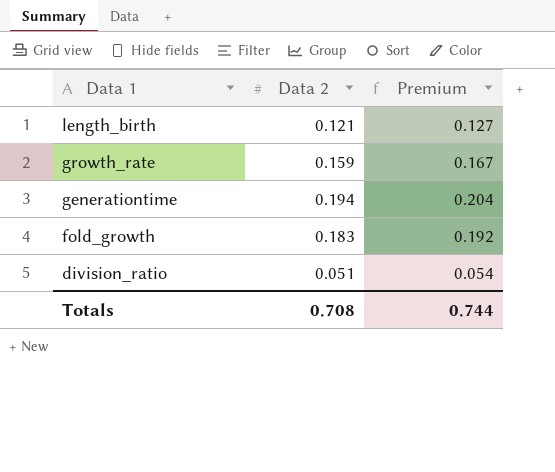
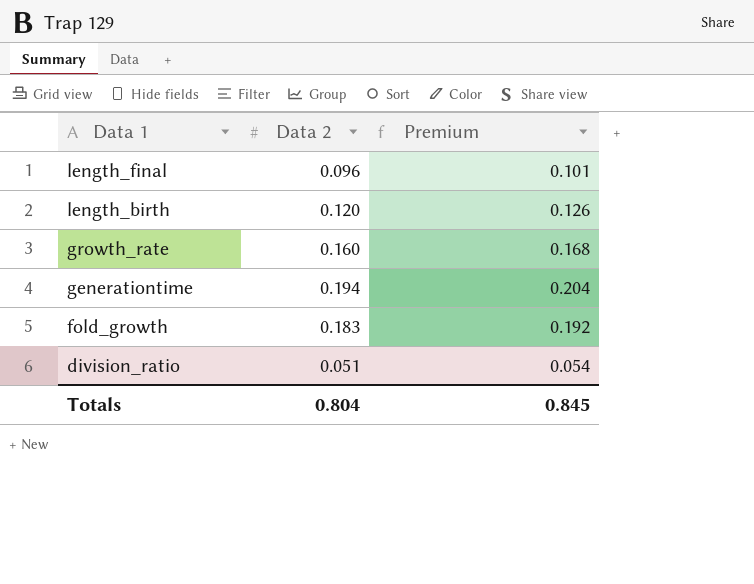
row length_final: none -> 0.096 | 0.101
length_birth | Data 2: 0.121 -> 0.120
length_birth | Premium: 0.127 -> 0.126
growth_rate | Data 2: 0.159 -> 0.160
growth_rate | Premium: 0.167 -> 0.168
Totals | Data 2: 0.708 -> 0.804
Totals | Premium: 0.744 -> 0.845

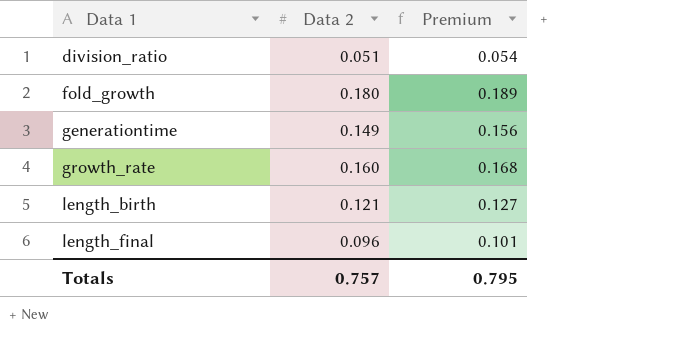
row order: Data 1 descending -> Data 1 ascending
fold_growth | Data 2: 0.183 -> 0.180
fold_growth | Premium: 0.192 -> 0.189
generationtime | Data 2: 0.194 -> 0.149
generationtime | Premium: 0.204 -> 0.156
length_birth | Data 2: 0.120 -> 0.121
length_birth | Premium: 0.126 -> 0.127
Totals | Data 2: 0.804 -> 0.757
Totals | Premium: 0.845 -> 0.795

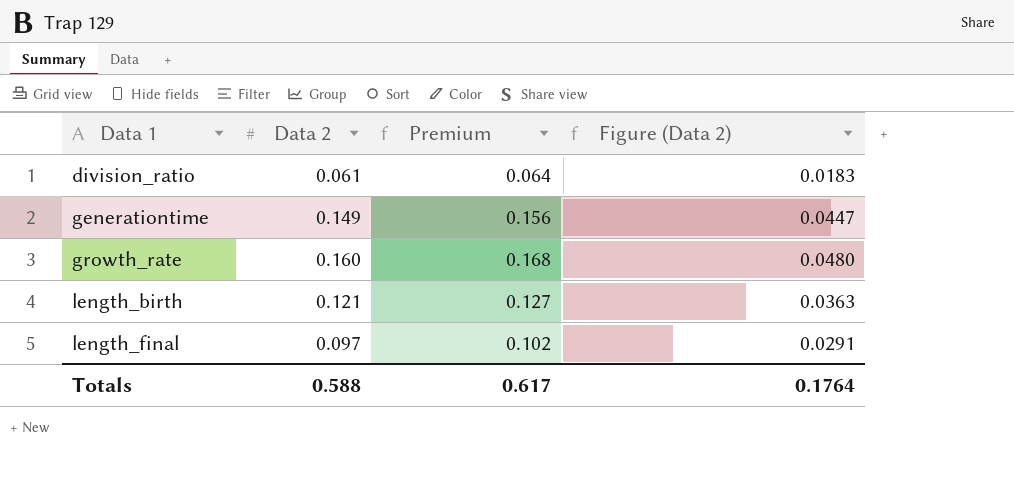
column Figure (Data 2) | formula: none -> [Data 2] * 0.3
row fold_growth: 0.180 | 0.189 -> none
division_ratio | Data 2: 0.051 -> 0.061
division_ratio | Premium: 0.054 -> 0.064
length_final | Data 2: 0.096 -> 0.097
length_final | Premium: 0.101 -> 0.102
Totals | Data 2: 0.757 -> 0.588
Totals | Premium: 0.795 -> 0.617

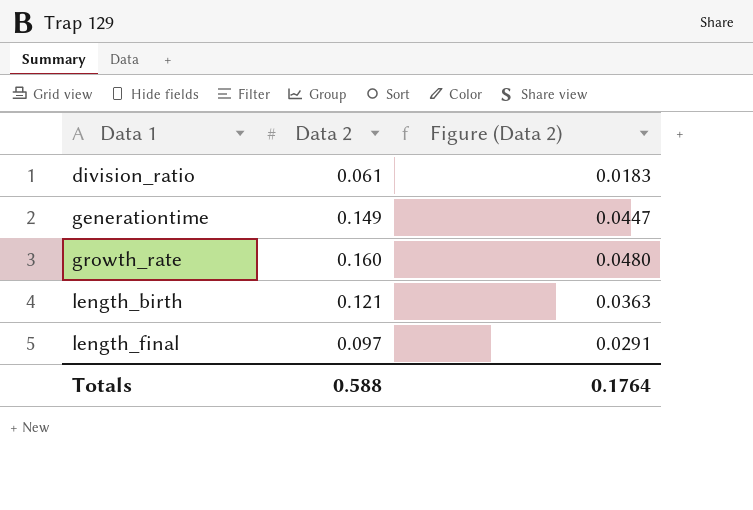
column Premium | formula: [Data 2] * 1.05 -> none

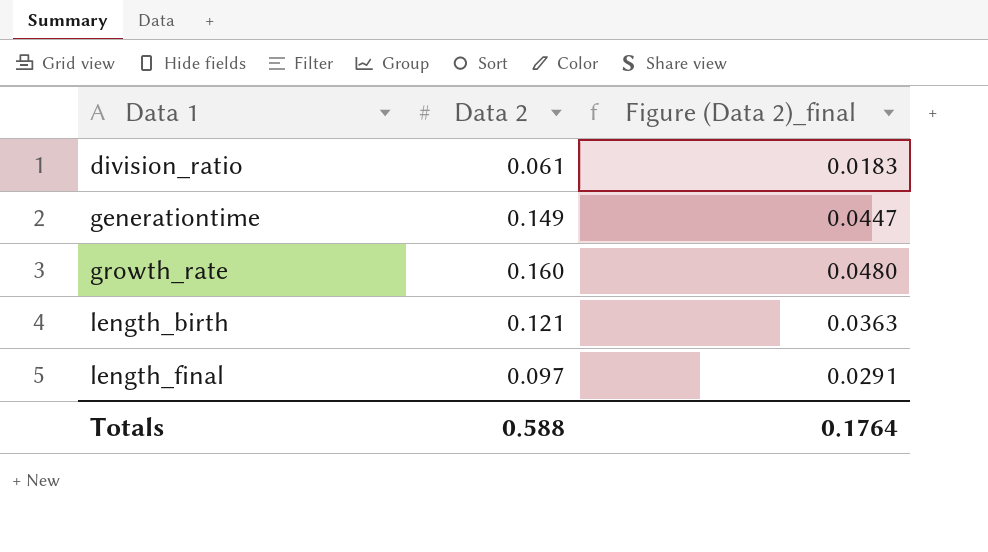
column name: Figure (Data 2) -> Figure (Data 2)_final

